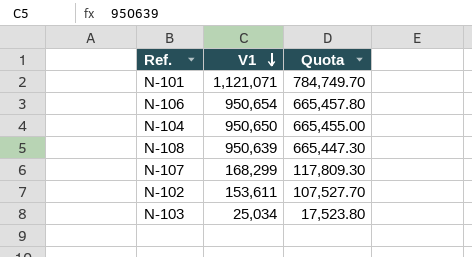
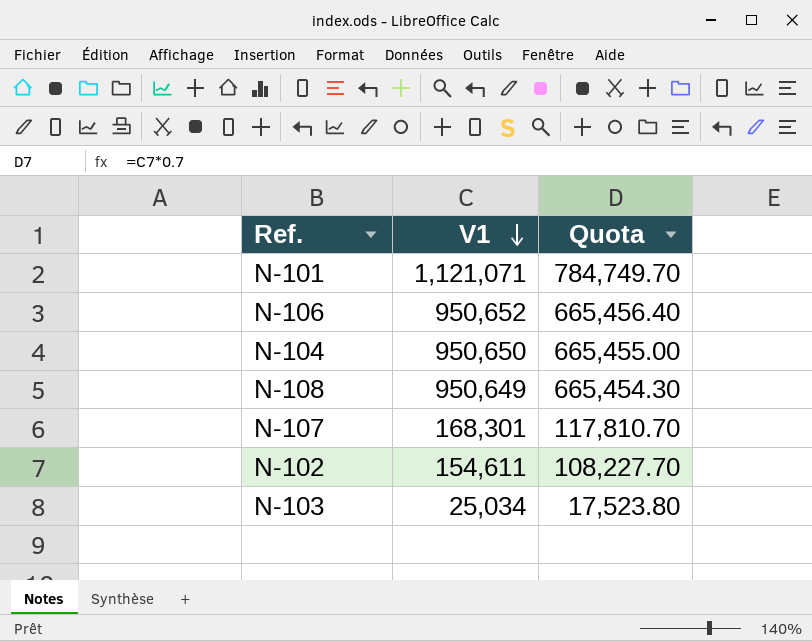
N-106 | V1: 950,654 -> 950,652
N-106 | Quota: 665,457.80 -> 665,456.40
N-108 | V1: 950,639 -> 950,649
N-108 | Quota: 665,447.30 -> 665,454.30
N-107 | V1: 168,299 -> 168,301
N-107 | Quota: 117,809.30 -> 117,810.70
N-102 | V1: 153,611 -> 154,611
N-102 | Quota: 107,527.70 -> 108,227.70

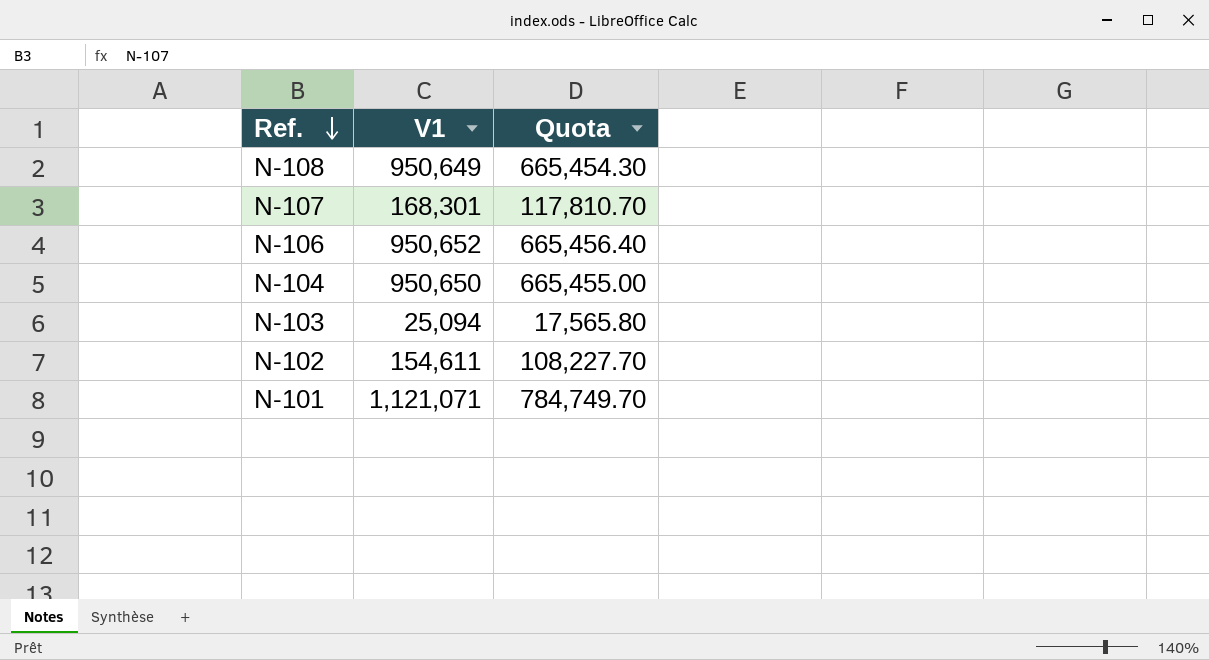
row order: V1 descending -> Ref. descending
N-103 | V1: 25,034 -> 25,094
N-103 | Quota: 17,523.80 -> 17,565.80

